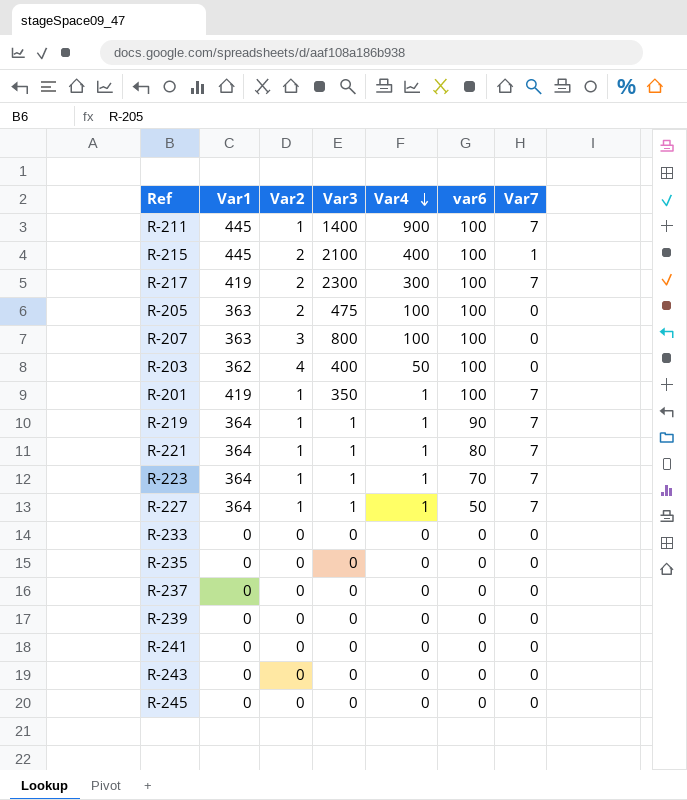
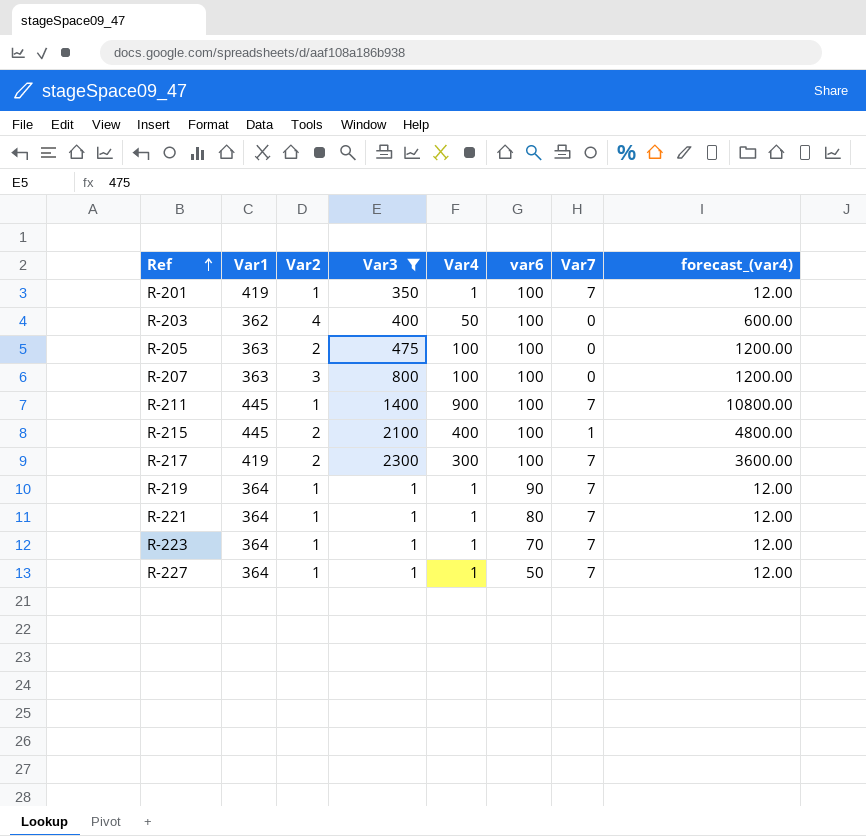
filter: none -> Var3 != 0
row order: Var4 descending -> Ref ascending
column forecast_(var4) | formula: none -> [Var4] * 12

